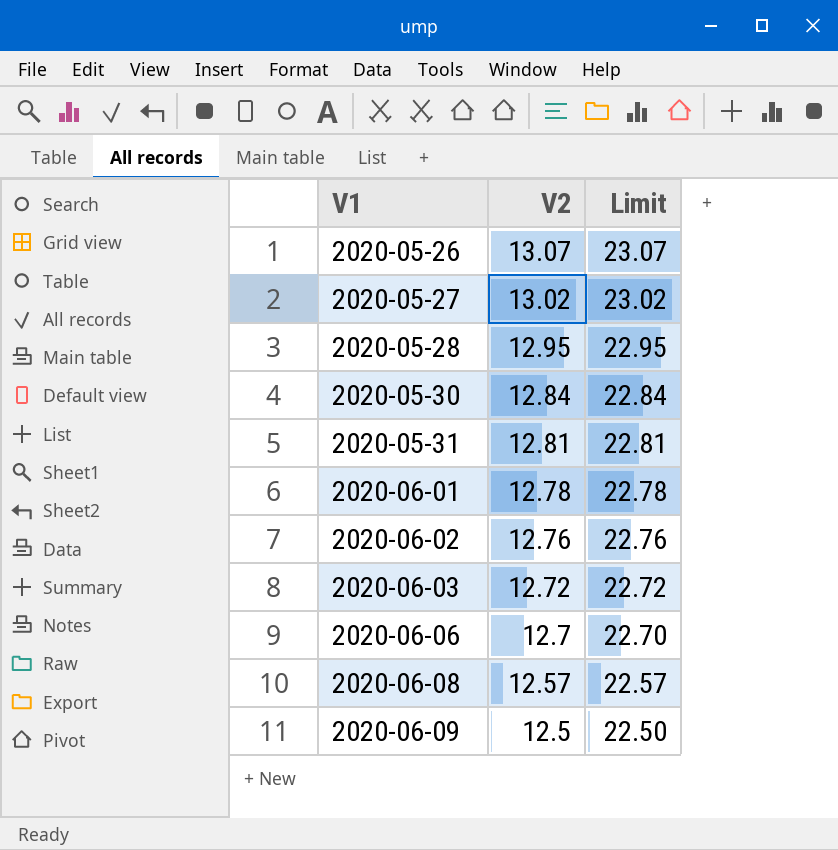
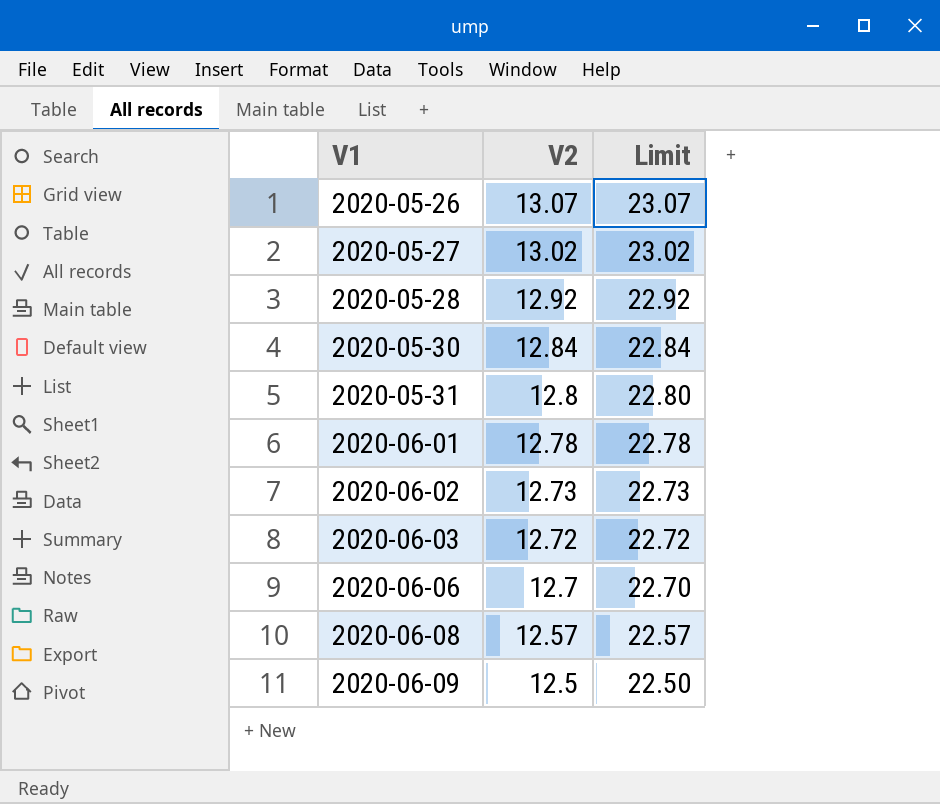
2020-05-28 | V2: 12.95 -> 12.92
2020-05-28 | Limit: 22.95 -> 22.92
2020-05-31 | V2: 12.81 -> 12.8
2020-05-31 | Limit: 22.81 -> 22.80
2020-06-02 | V2: 12.76 -> 12.73
2020-06-02 | Limit: 22.76 -> 22.73

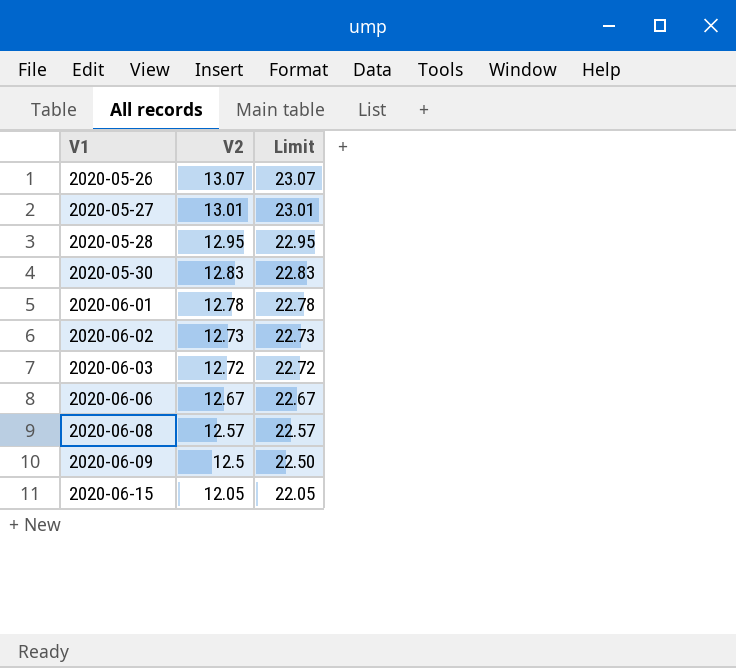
row 2020-05-31: 12.8 | 22.80 -> none
2020-05-27 | V2: 13.02 -> 13.01
2020-05-27 | Limit: 23.02 -> 23.01
2020-05-28 | V2: 12.92 -> 12.95
2020-05-28 | Limit: 22.92 -> 22.95
2020-05-30 | V2: 12.84 -> 12.83
2020-05-30 | Limit: 22.84 -> 22.83
2020-06-06 | V2: 12.7 -> 12.67
2020-06-06 | Limit: 22.70 -> 22.67
row 2020-06-15: none -> 12.05 | 22.05

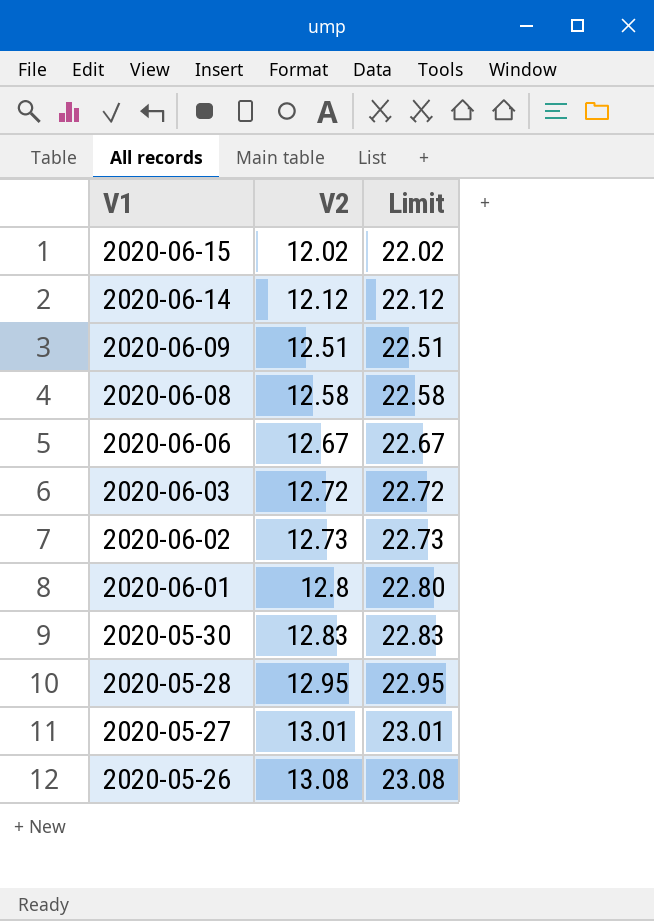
row order: V1 ascending -> V1 descending
2020-06-15 | V2: 12.05 -> 12.02
2020-06-15 | Limit: 22.05 -> 22.02
row 2020-06-14: none -> 12.12 | 22.12
2020-06-09 | V2: 12.5 -> 12.51
2020-06-09 | Limit: 22.50 -> 22.51
2020-06-08 | V2: 12.57 -> 12.58
2020-06-08 | Limit: 22.57 -> 22.58
2020-06-01 | V2: 12.78 -> 12.8
2020-06-01 | Limit: 22.78 -> 22.80
2020-05-26 | V2: 13.07 -> 13.08
2020-05-26 | Limit: 23.07 -> 23.08

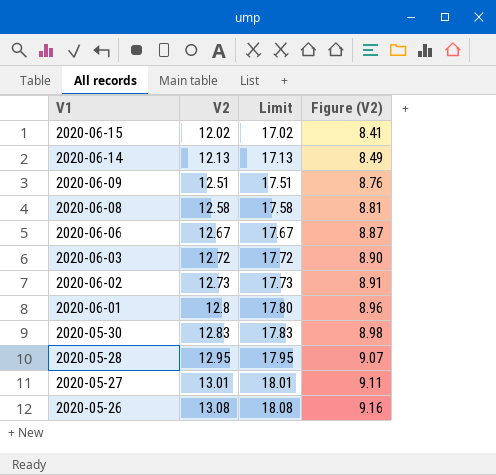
column Limit | formula: [V2] + 10 -> [V2] + 5
column Figure (V2) | formula: none -> [V2] * 0.7
2020-06-14 | V2: 12.12 -> 12.13

